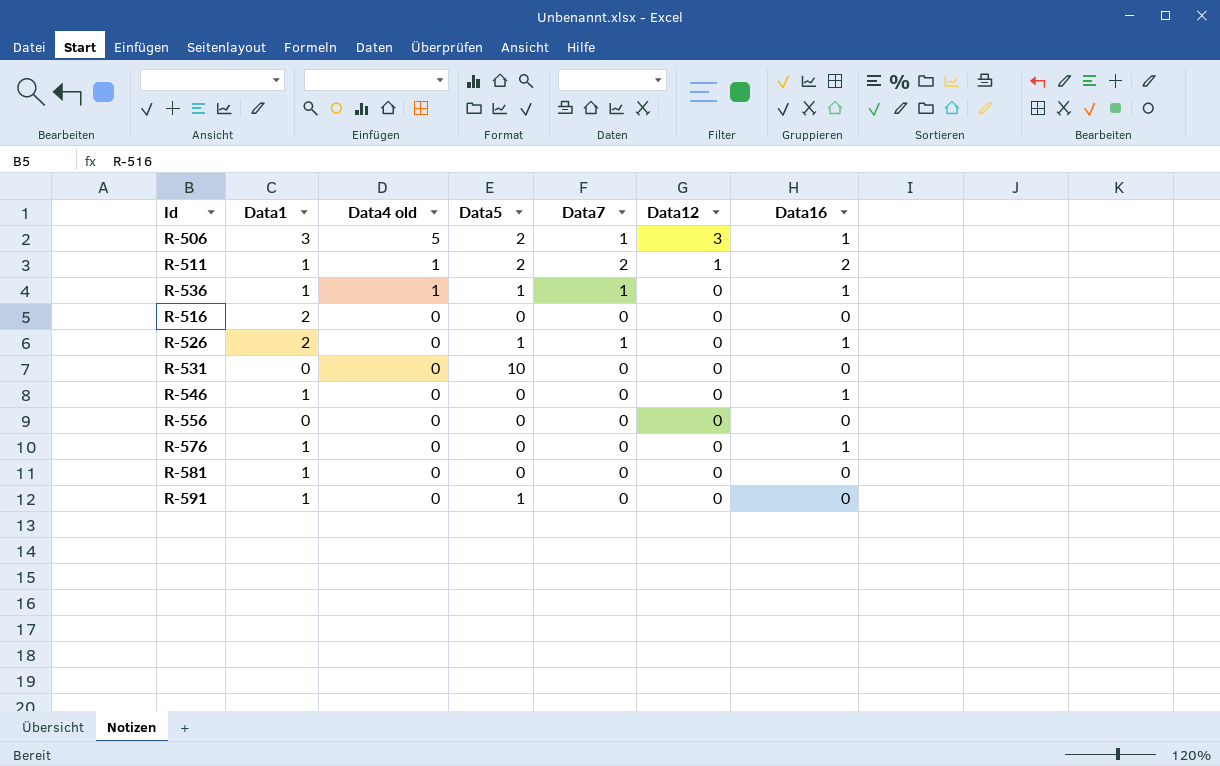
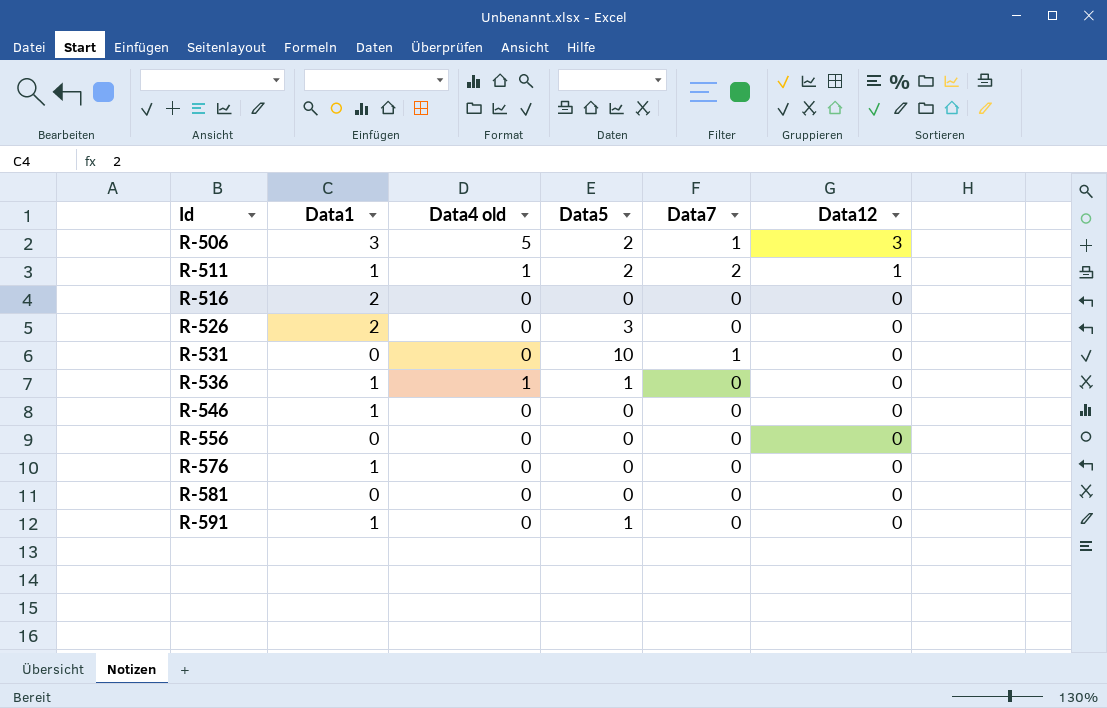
row order: Data4 old descending -> Id ascending
column Data16 | position: 7 -> none
R-526 | Data5: 1 -> 3
R-526 | Data7: 1 -> 0
R-531 | Data7: 0 -> 1
R-536 | Data7: 1 -> 0
R-581 | Data1: 1 -> 0

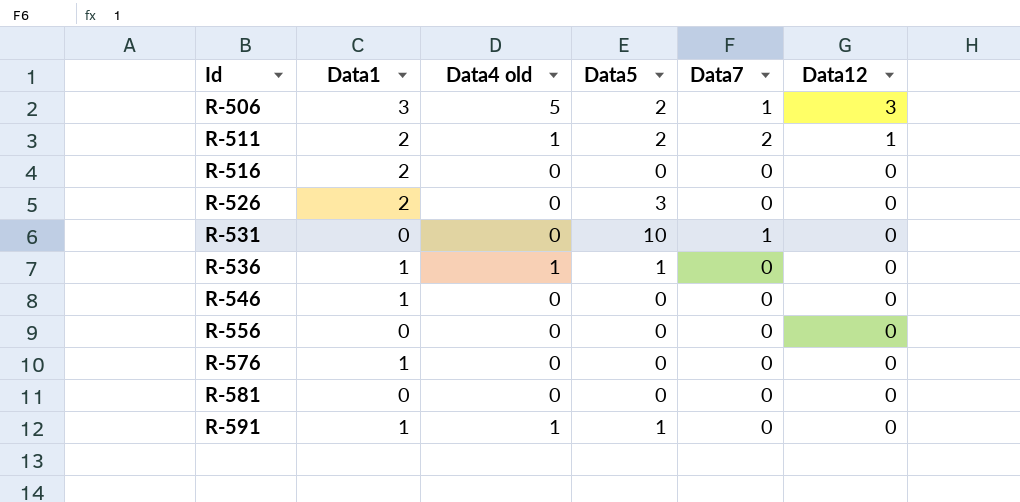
R-511 | Data1: 1 -> 2
R-591 | Data4 old: 0 -> 1

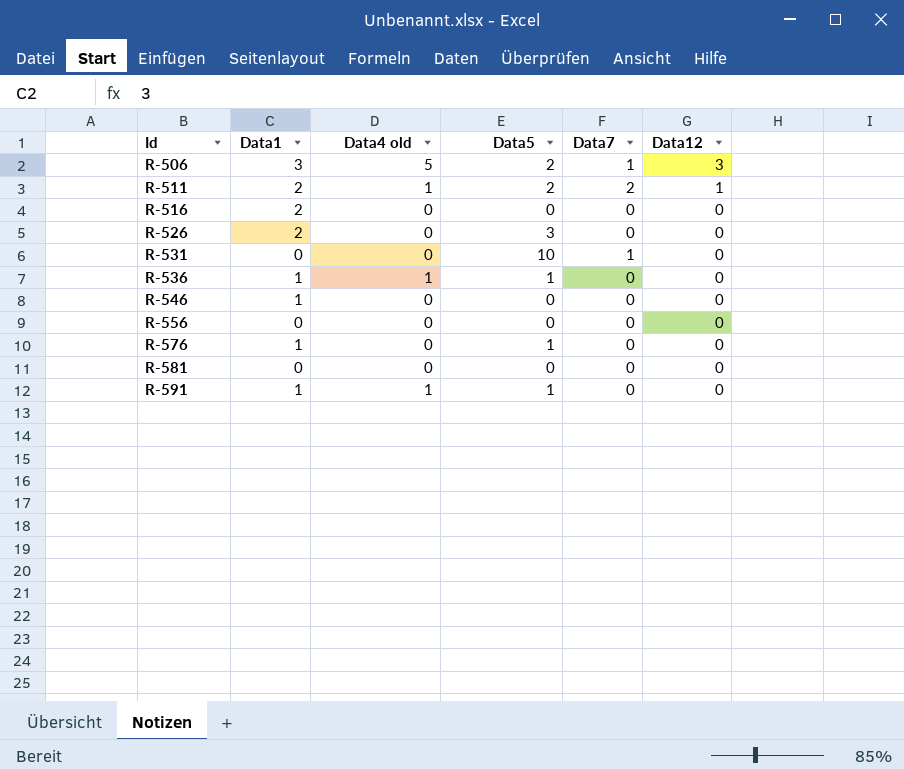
R-576 | Data5: 0 -> 1

